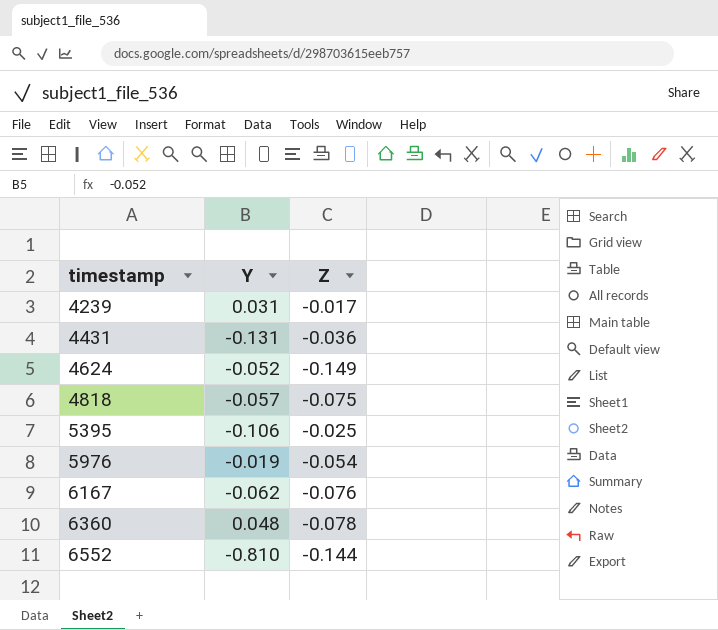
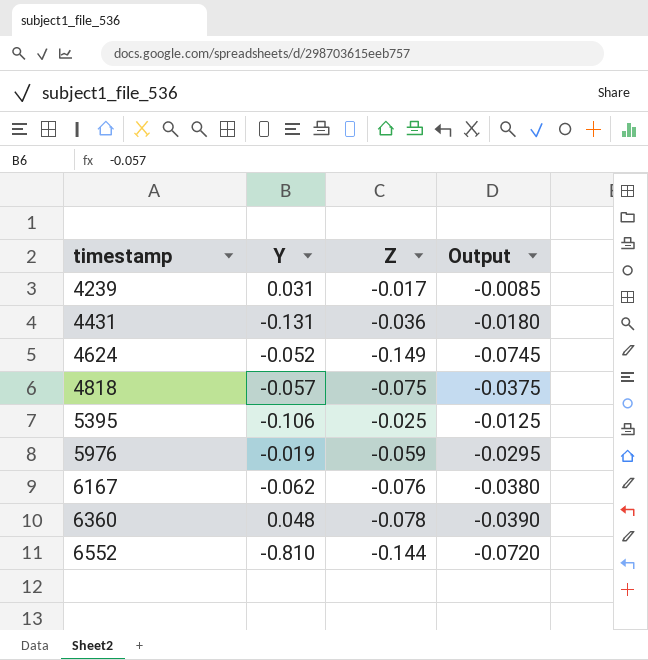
column Output | formula: none -> [Z] * 0.5
5976 | Z: -0.054 -> -0.059

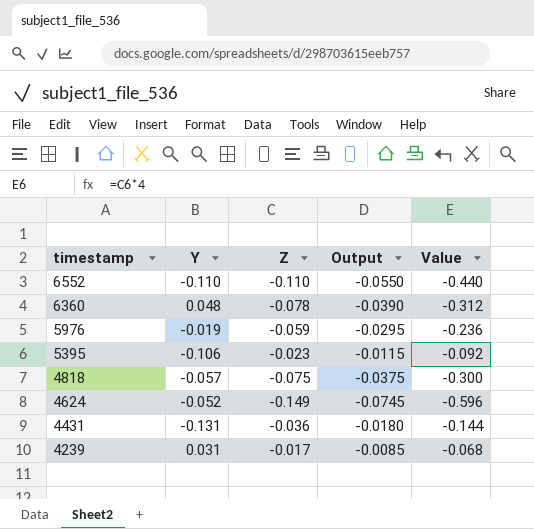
row order: timestamp ascending -> timestamp descending
column Value | formula: none -> [Z] * 4
row 6167: -0.062 | -0.076 | -0.0380 -> none
6552 | Y: -0.810 -> -0.110
6552 | Z: -0.144 -> -0.110
6552 | Output: -0.0720 -> -0.0550
5395 | Z: -0.025 -> -0.023
5395 | Output: -0.0125 -> -0.0115

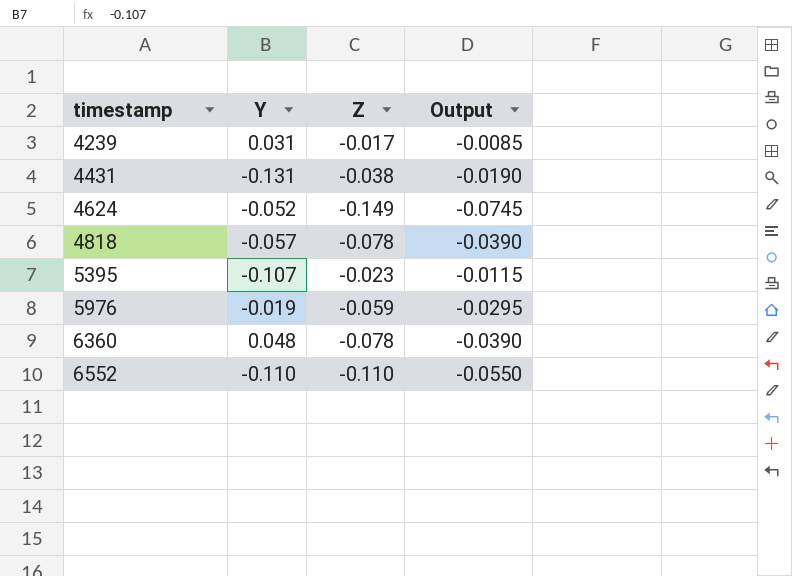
row order: timestamp descending -> timestamp ascending
column Value | formula: [Z] * 4 -> none
4431 | Z: -0.036 -> -0.038
4431 | Output: -0.0180 -> -0.0190
4818 | Z: -0.075 -> -0.078
4818 | Output: -0.0375 -> -0.0390
5395 | Y: -0.106 -> -0.107

